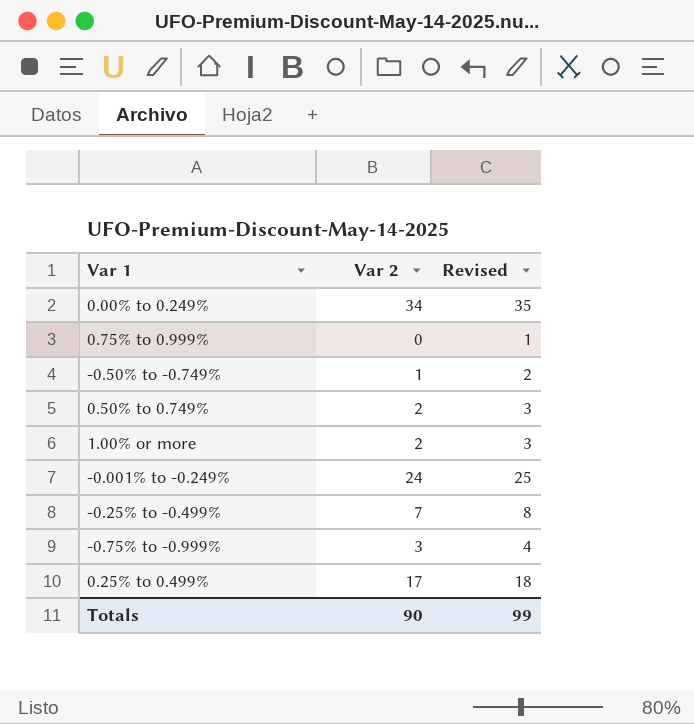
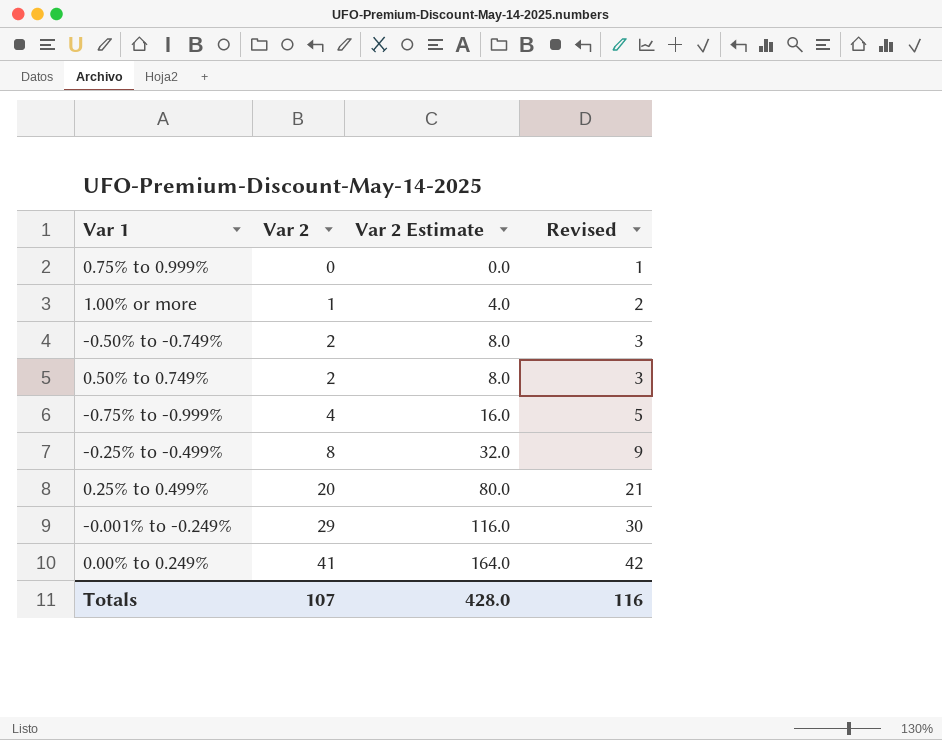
row order: none -> Var 2 ascending
column Var 2 Estimate | formula: none -> [Var 2] * 4
1.00% or more | Var 2: 2 -> 1
1.00% or more | Revised: 3 -> 2
-0.50% to -0.749% | Var 2: 1 -> 2
-0.50% to -0.749% | Revised: 2 -> 3
-0.75% to -0.999% | Var 2: 3 -> 4
-0.75% to -0.999% | Revised: 4 -> 5
-0.25% to -0.499% | Var 2: 7 -> 8
-0.25% to -0.499% | Revised: 8 -> 9
0.25% to 0.499% | Var 2: 17 -> 20
0.25% to 0.499% | Revised: 18 -> 21
-0.001% to -0.249% | Var 2: 24 -> 29
-0.001% to -0.249% | Revised: 25 -> 30
0.00% to 0.249% | Var 2: 34 -> 41
0.00% to 0.249% | Revised: 35 -> 42
Totals | Var 2: 90 -> 107
Totals | Revised: 99 -> 116

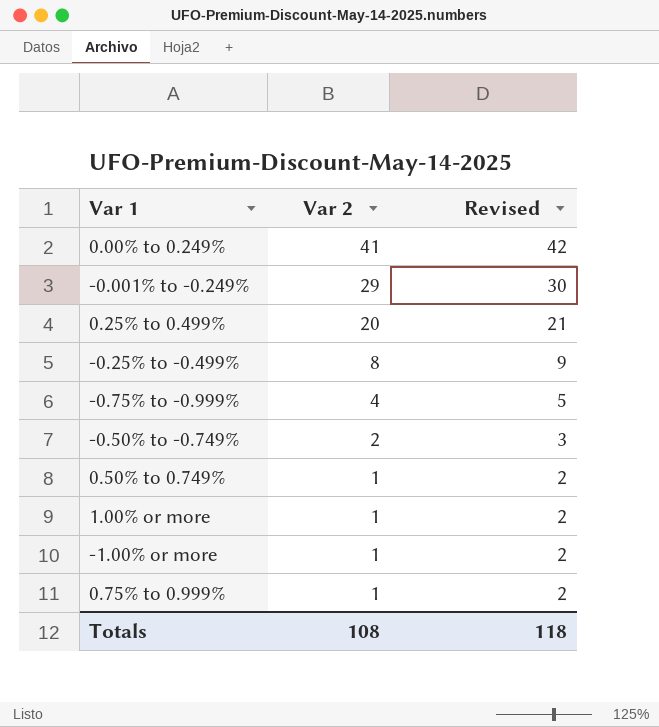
row order: Var 2 ascending -> Var 2 descending
column Var 2 Estimate | formula: [Var 2] * 4 -> none
0.50% to 0.749% | Var 2: 2 -> 1
0.50% to 0.749% | Revised: 3 -> 2
row -1.00% or more: none -> 1 | 2
0.75% to 0.999% | Var 2: 0 -> 1
0.75% to 0.999% | Revised: 1 -> 2
Totals | Var 2: 107 -> 108
Totals | Revised: 116 -> 118

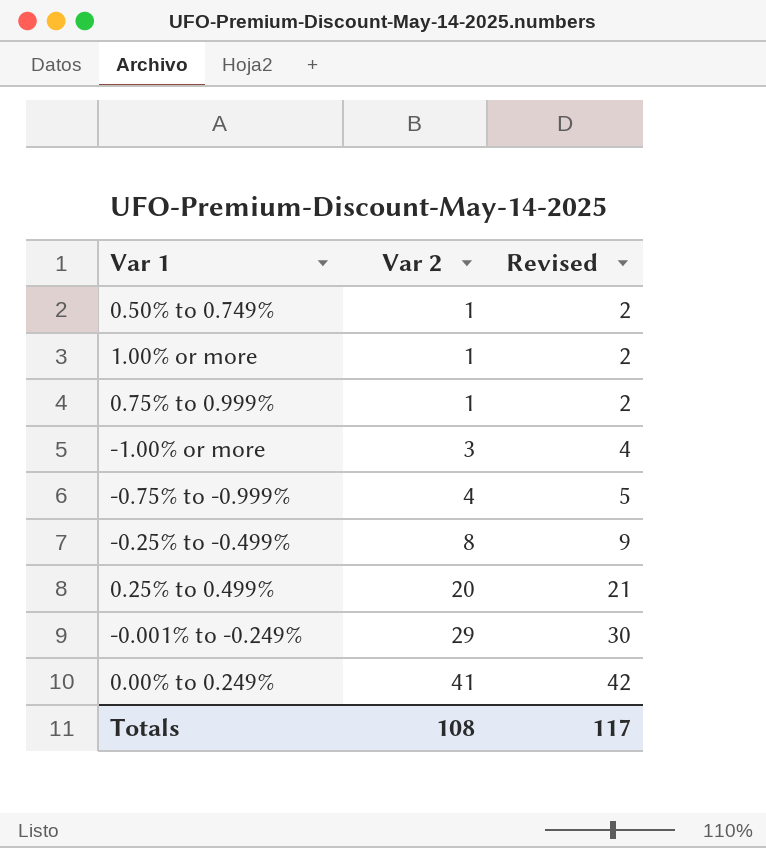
row order: Var 2 descending -> Var 2 ascending
row -0.50% to -0.749%: 2 | 3 -> none
-1.00% or more | Var 2: 1 -> 3
-1.00% or more | Revised: 2 -> 4
Totals | Revised: 118 -> 117

